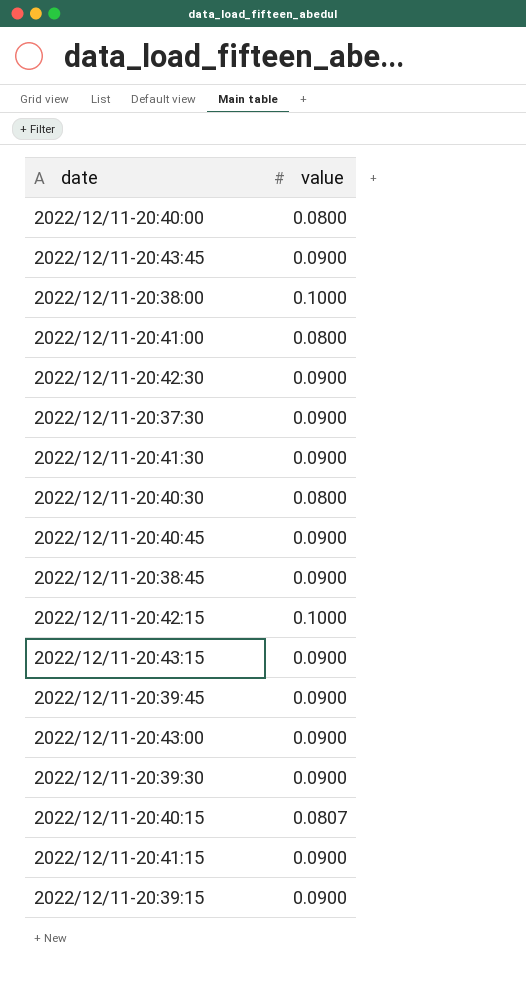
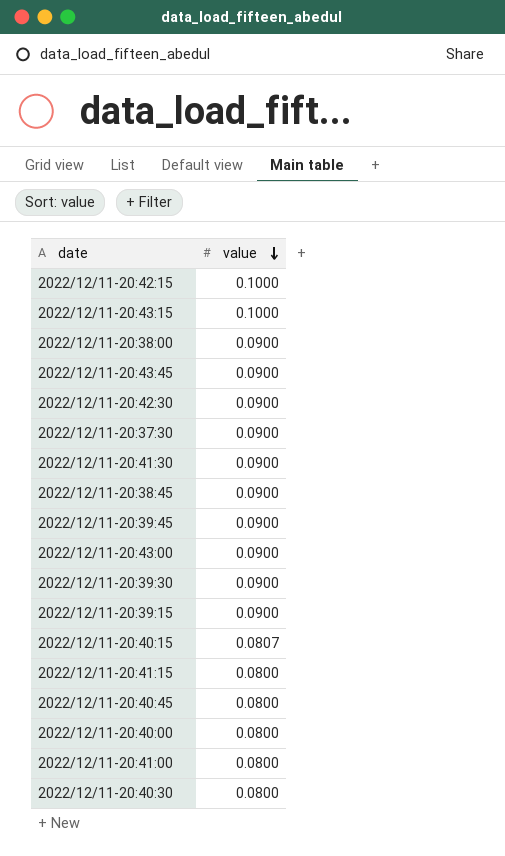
row order: none -> value descending
2022/12/11-20:43:15 | value: 0.0900 -> 0.1000
2022/12/11-20:38:00 | value: 0.1000 -> 0.0900
2022/12/11-20:41:15 | value: 0.0900 -> 0.0800
2022/12/11-20:40:45 | value: 0.0900 -> 0.0800

